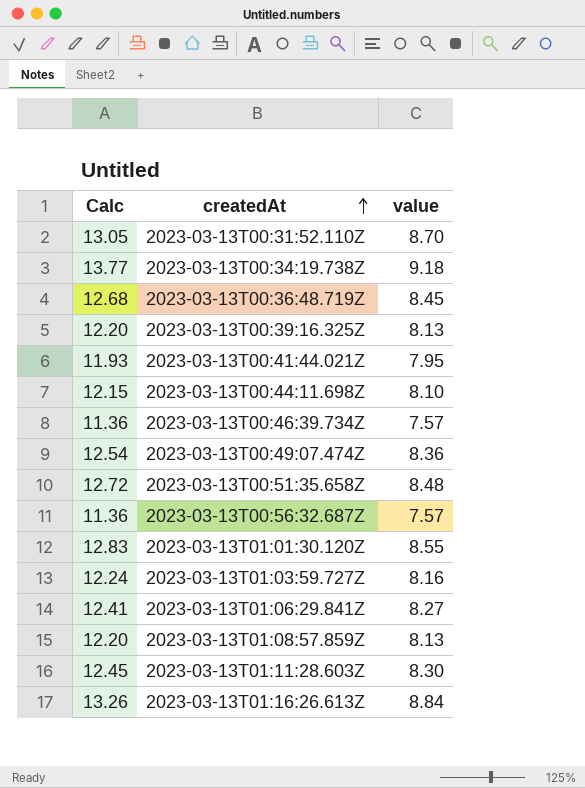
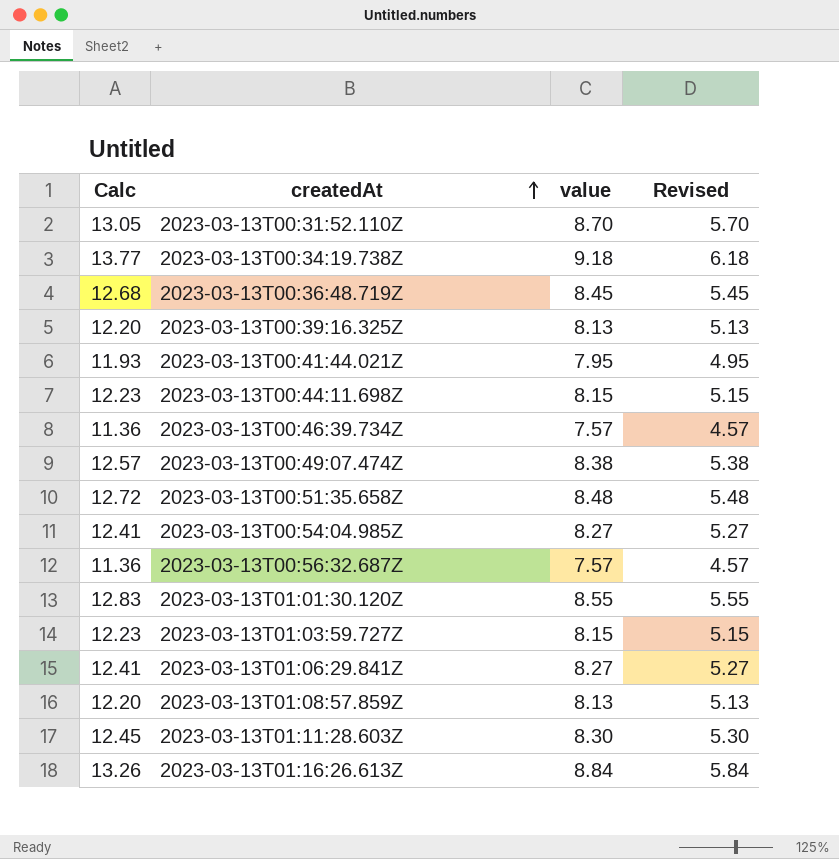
column Revised | formula: none -> [value] - 3
2023-03-13T00:44:11.698Z | Calc: 12.15 -> 12.23
2023-03-13T00:44:11.698Z | value: 8.10 -> 8.15
2023-03-13T00:49:07.474Z | Calc: 12.54 -> 12.57
2023-03-13T00:49:07.474Z | value: 8.36 -> 8.38
row 2023-03-13T00:54:04.985Z: none -> 12.41 | 8.27 | 5.27
2023-03-13T01:03:59.727Z | Calc: 12.24 -> 12.23
2023-03-13T01:03:59.727Z | value: 8.16 -> 8.15

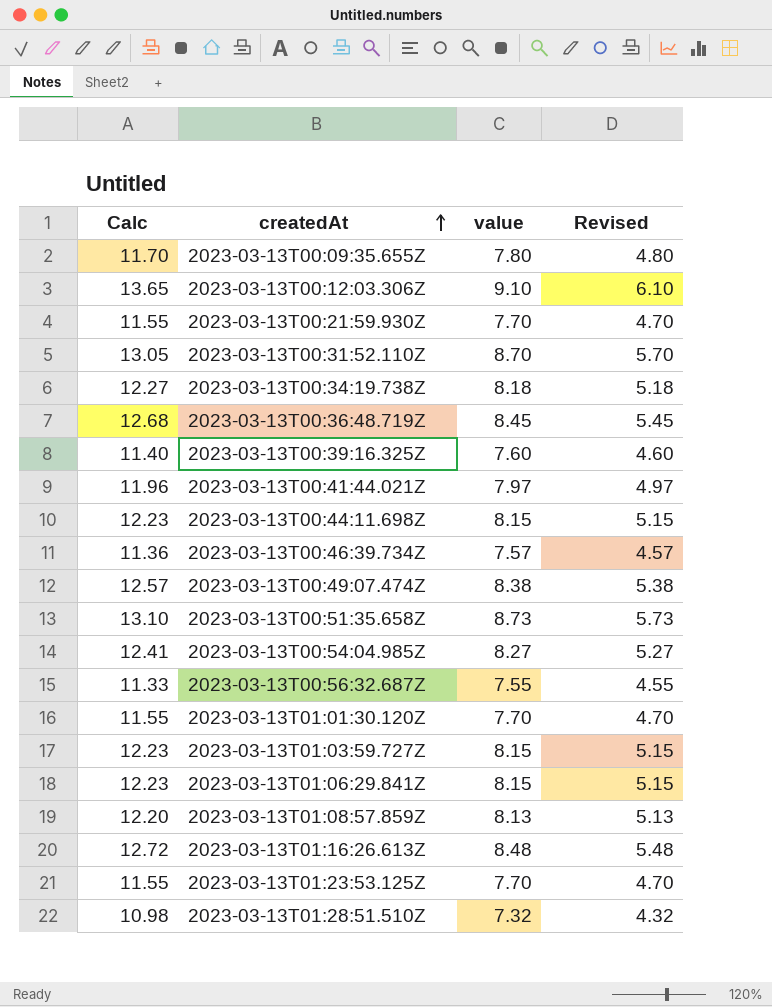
row 2023-03-13T01:11:28.603Z: 12.45 | 8.30 | 5.30 -> none
row 2023-03-13T00:09:35.655Z: none -> 11.70 | 7.80 | 4.80
row 2023-03-13T00:12:03.306Z: none -> 13.65 | 9.10 | 6.10
row 2023-03-13T00:21:59.930Z: none -> 11.55 | 7.70 | 4.70
2023-03-13T00:34:19.738Z | Calc: 13.77 -> 12.27
2023-03-13T00:34:19.738Z | value: 9.18 -> 8.18
2023-03-13T00:34:19.738Z | Revised: 6.18 -> 5.18
2023-03-13T00:39:16.325Z | Calc: 12.20 -> 11.40
2023-03-13T00:39:16.325Z | value: 8.13 -> 7.60
2023-03-13T00:39:16.325Z | Revised: 5.13 -> 4.60
2023-03-13T00:41:44.021Z | Calc: 11.93 -> 11.96
2023-03-13T00:41:44.021Z | value: 7.95 -> 7.97
2023-03-13T00:41:44.021Z | Revised: 4.95 -> 4.97
2023-03-13T00:51:35.658Z | Calc: 12.72 -> 13.10
2023-03-13T00:51:35.658Z | value: 8.48 -> 8.73
2023-03-13T00:51:35.658Z | Revised: 5.48 -> 5.73
2023-03-13T00:56:32.687Z | Calc: 11.36 -> 11.33
2023-03-13T00:56:32.687Z | value: 7.57 -> 7.55
2023-03-13T00:56:32.687Z | Revised: 4.57 -> 4.55
2023-03-13T01:01:30.120Z | Calc: 12.83 -> 11.55
2023-03-13T01:01:30.120Z | value: 8.55 -> 7.70
2023-03-13T01:01:30.120Z | Revised: 5.55 -> 4.70
2023-03-13T01:06:29.841Z | Calc: 12.41 -> 12.23
2023-03-13T01:06:29.841Z | value: 8.27 -> 8.15
2023-03-13T01:06:29.841Z | Revised: 5.27 -> 5.15
2023-03-13T01:16:26.613Z | Calc: 13.26 -> 12.72
2023-03-13T01:16:26.613Z | value: 8.84 -> 8.48
2023-03-13T01:16:26.613Z | Revised: 5.84 -> 5.48
row 2023-03-13T01:23:53.125Z: none -> 11.55 | 7.70 | 4.70
row 2023-03-13T01:28:51.510Z: none -> 10.98 | 7.32 | 4.32

